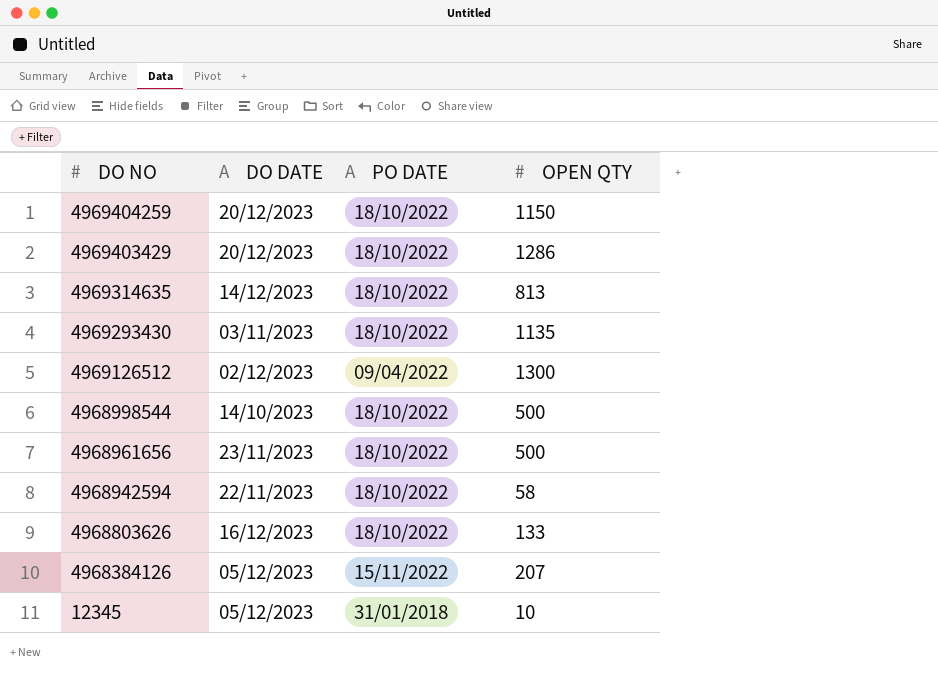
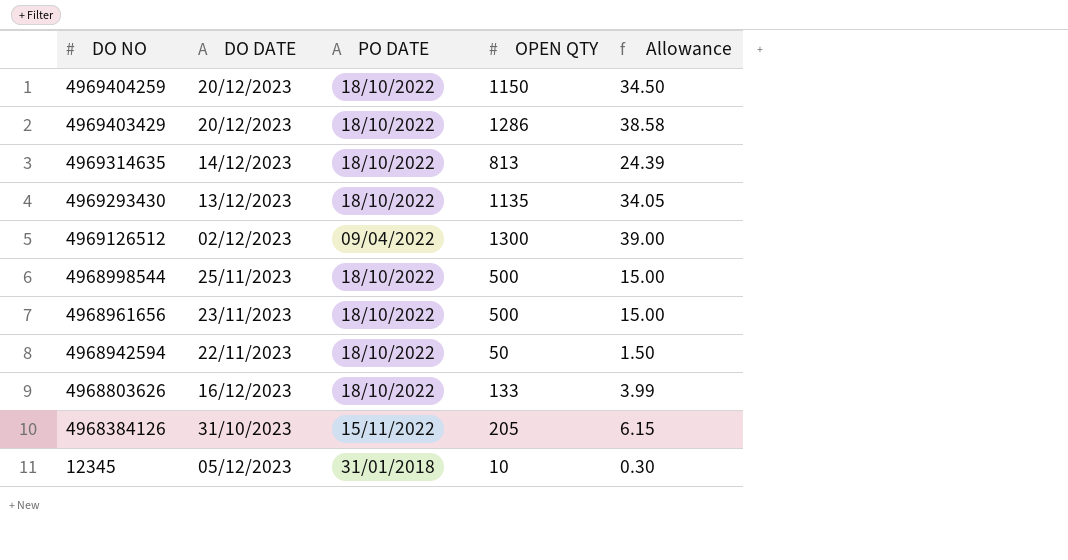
column Allowance | formula: none -> [OPEN QTY] * 0.03
4969293430 | DO DATE: 03/11/2023 -> 13/12/2023
4968998544 | DO DATE: 14/10/2023 -> 25/11/2023
4968942594 | OPEN QTY: 58 -> 50
4968384126 | DO DATE: 05/12/2023 -> 31/10/2023
4968384126 | OPEN QTY: 207 -> 205

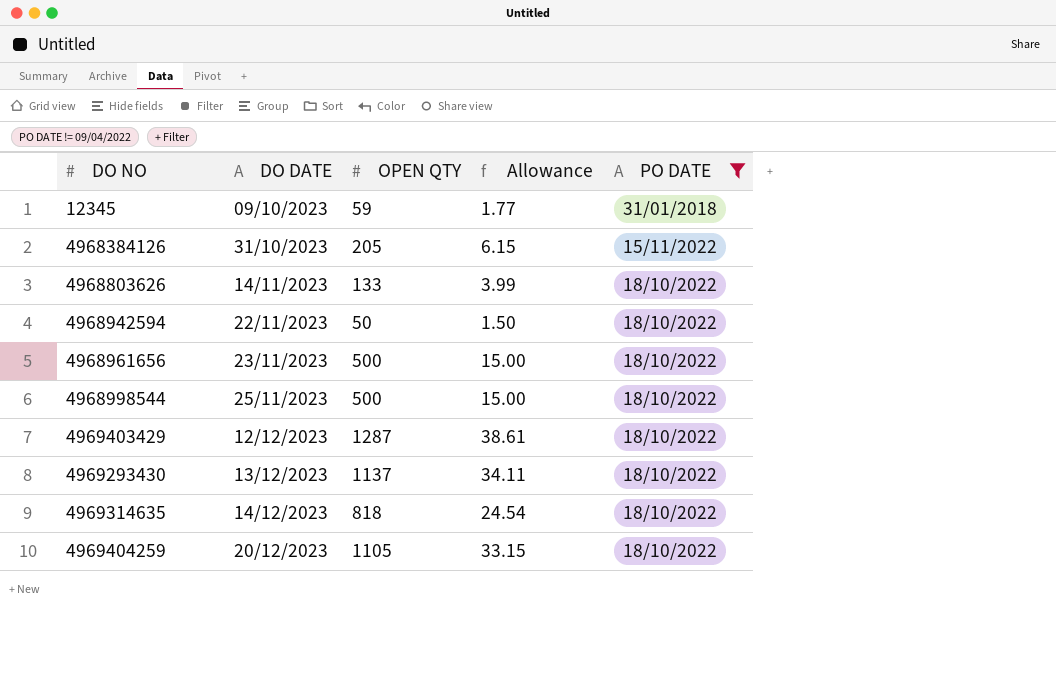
filter: none -> PO DATE != 09/04/2022
row order: DO NO descending -> DO DATE ascending
column PO DATE | position: 3 -> 5
12345 | DO DATE: 05/12/2023 -> 09/10/2023
12345 | OPEN QTY: 10 -> 59
12345 | Allowance: 0.30 -> 1.77
4968803626 | DO DATE: 16/12/2023 -> 14/11/2023
4969403429 | DO DATE: 20/12/2023 -> 12/12/2023
4969403429 | OPEN QTY: 1286 -> 1287
4969403429 | Allowance: 38.58 -> 38.61
4969293430 | OPEN QTY: 1135 -> 1137
4969293430 | Allowance: 34.05 -> 34.11
4969314635 | OPEN QTY: 813 -> 818
4969314635 | Allowance: 24.39 -> 24.54
4969404259 | OPEN QTY: 1150 -> 1105
4969404259 | Allowance: 34.50 -> 33.15

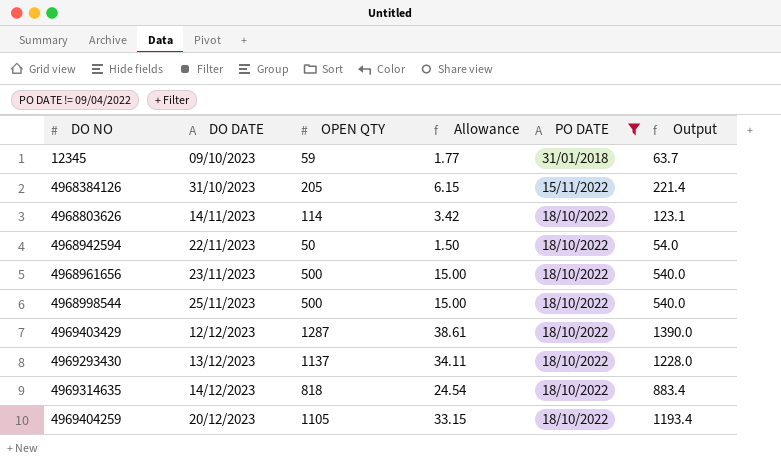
column Output | formula: none -> [OPEN QTY] * 1.08
4968803626 | OPEN QTY: 133 -> 114
4968803626 | Allowance: 3.99 -> 3.42

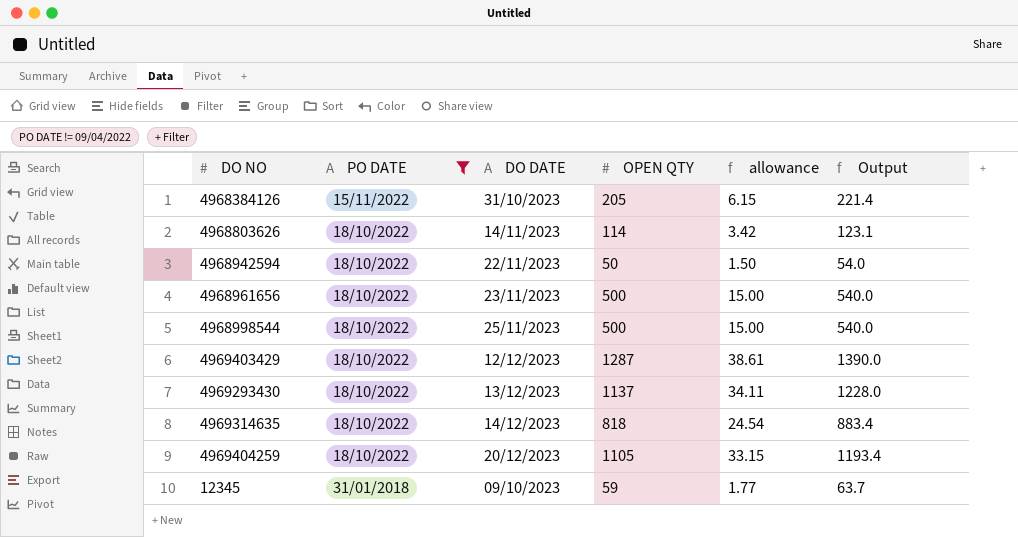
row order: DO DATE ascending -> PO DATE descending
column PO DATE | position: 5 -> 2
column name: Allowance -> allowance

